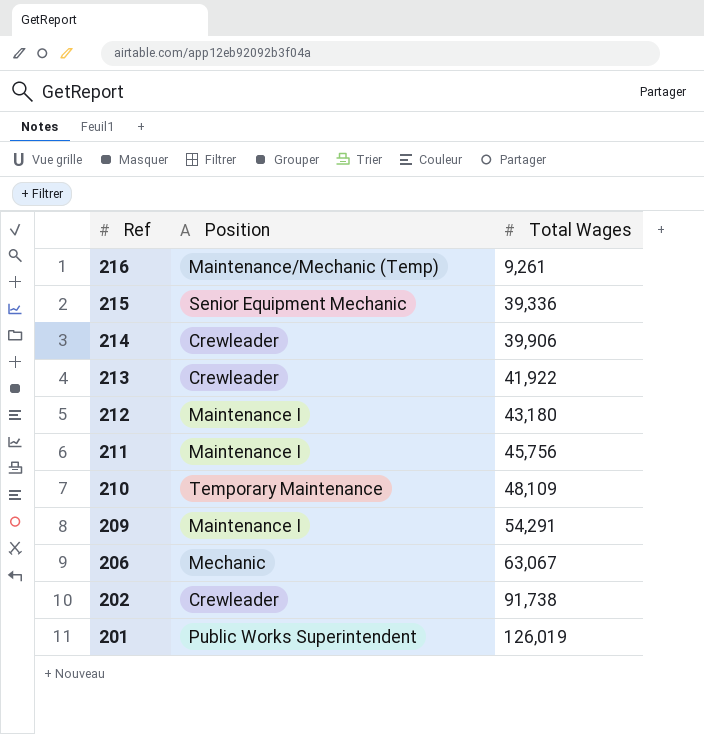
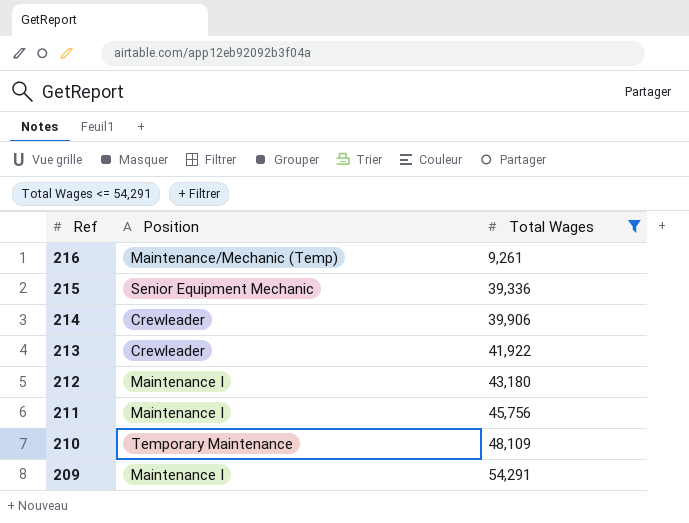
filter: none -> Total Wages <= 54,291

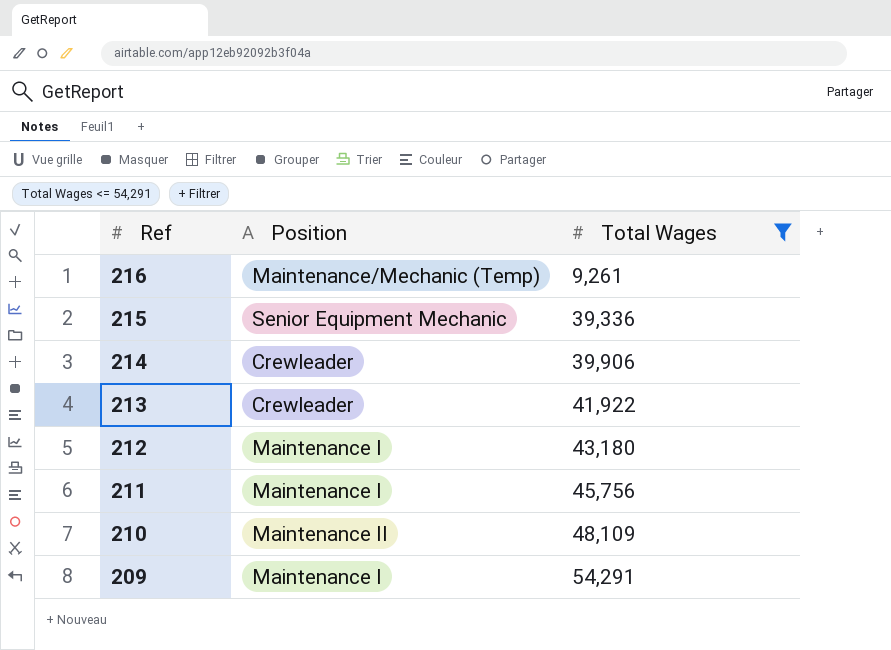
210 | Position: Temporary Maintenance -> Maintenance II

